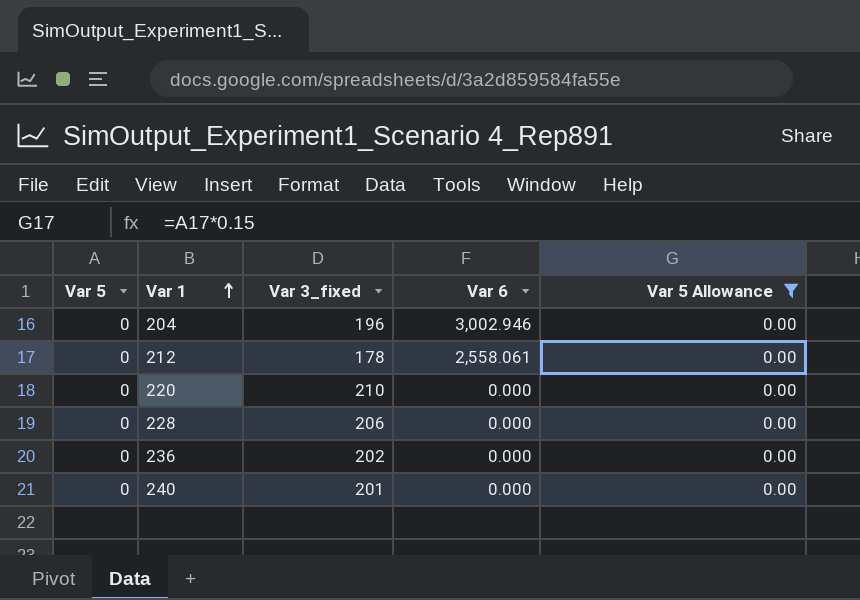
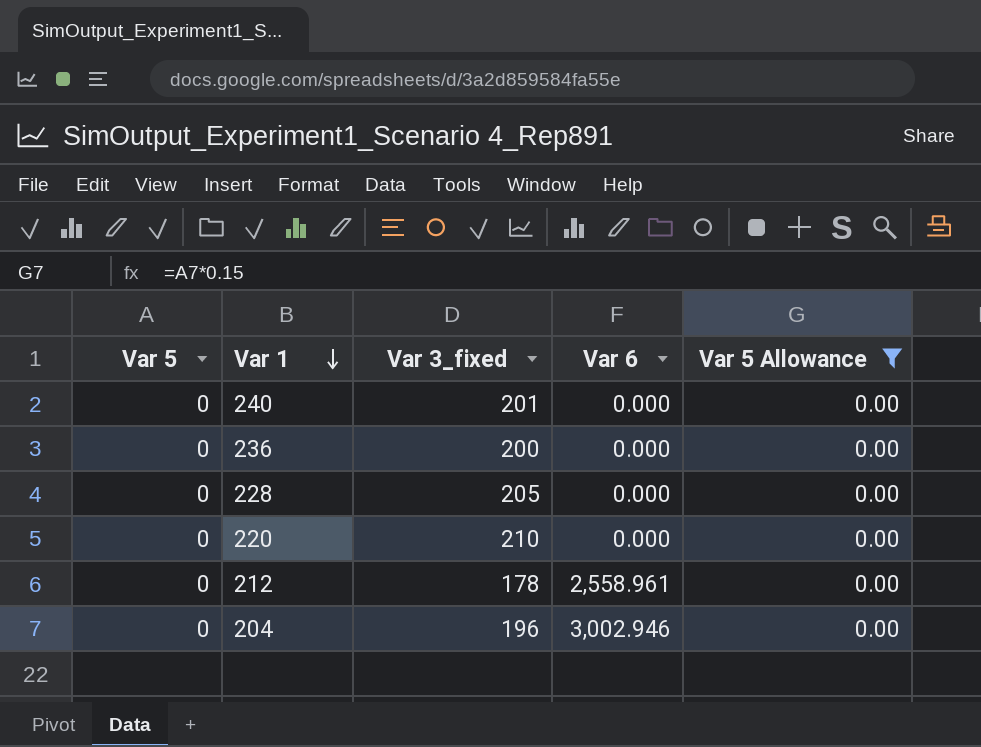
row order: Var 1 ascending -> Var 1 descending
236 | Var 3_fixed: 202 -> 200
228 | Var 3_fixed: 206 -> 205
212 | Var 6: 2,558.061 -> 2,558.961

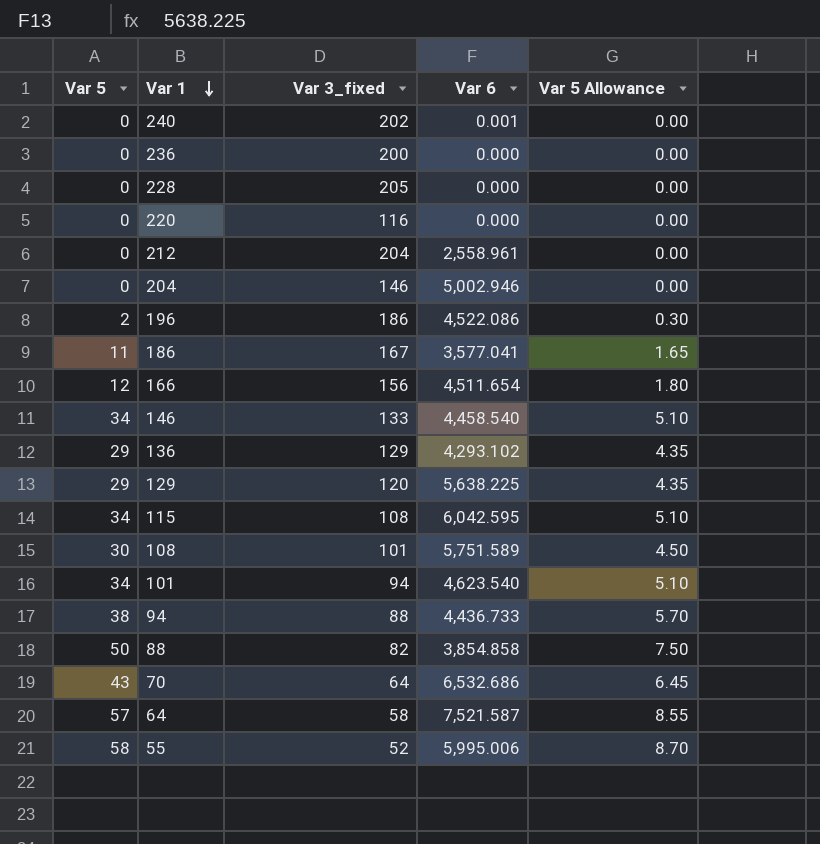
filter: Var 5 Allowance = 0.00 -> none
240 | Var 3_fixed: 201 -> 202
240 | Var 6: 0.000 -> 0.001
220 | Var 3_fixed: 210 -> 116
212 | Var 3_fixed: 178 -> 204
204 | Var 3_fixed: 196 -> 146
204 | Var 6: 3,002.946 -> 5,002.946

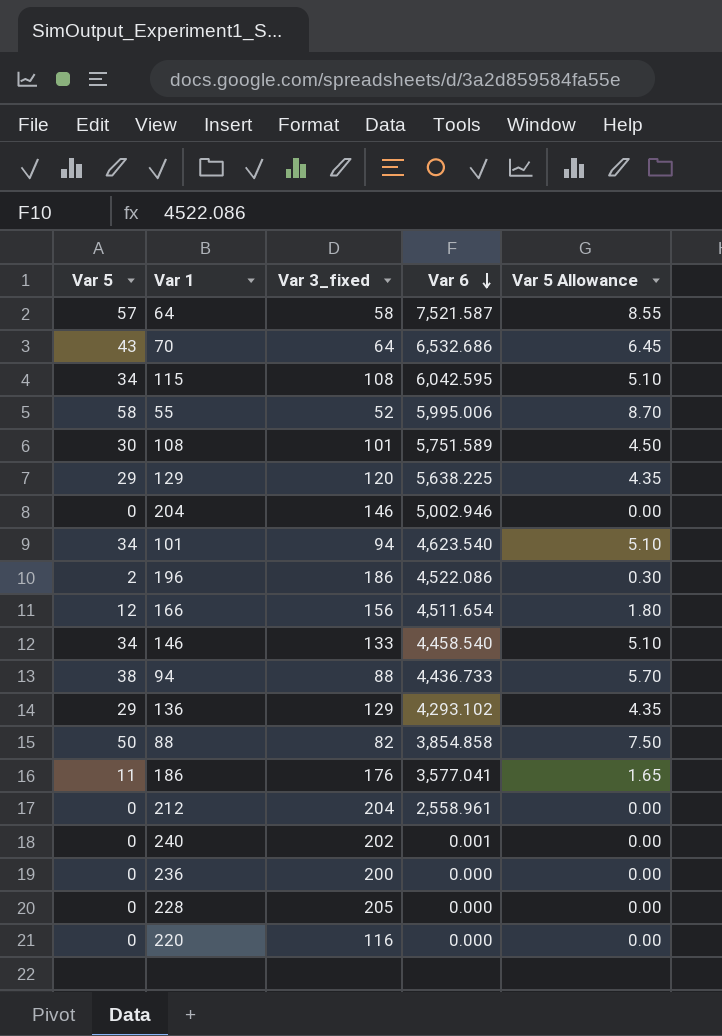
row order: Var 1 descending -> Var 6 descending
186 | Var 3_fixed: 167 -> 176

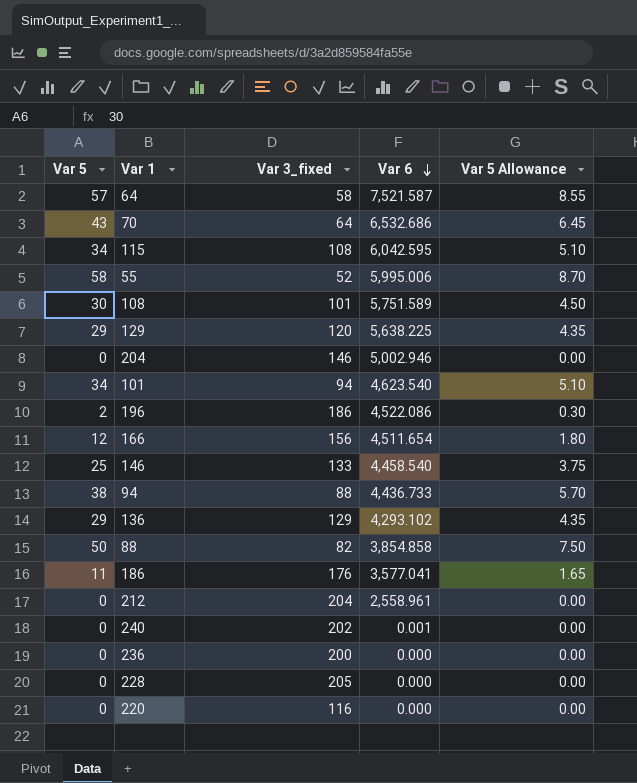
146 | Var 5: 34 -> 25
146 | Var 5 Allowance: 5.10 -> 3.75

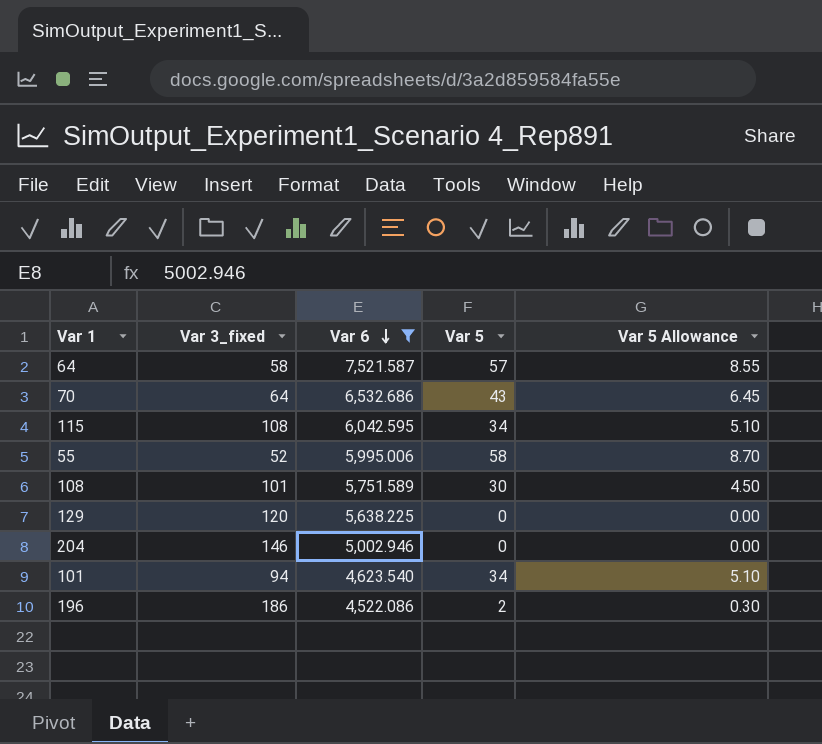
filter: none -> Var 6 >= 4,522.086
column Var 5 | position: 1 -> 4
129 | Var 5: 29 -> 0
129 | Var 5 Allowance: 4.35 -> 0.00

